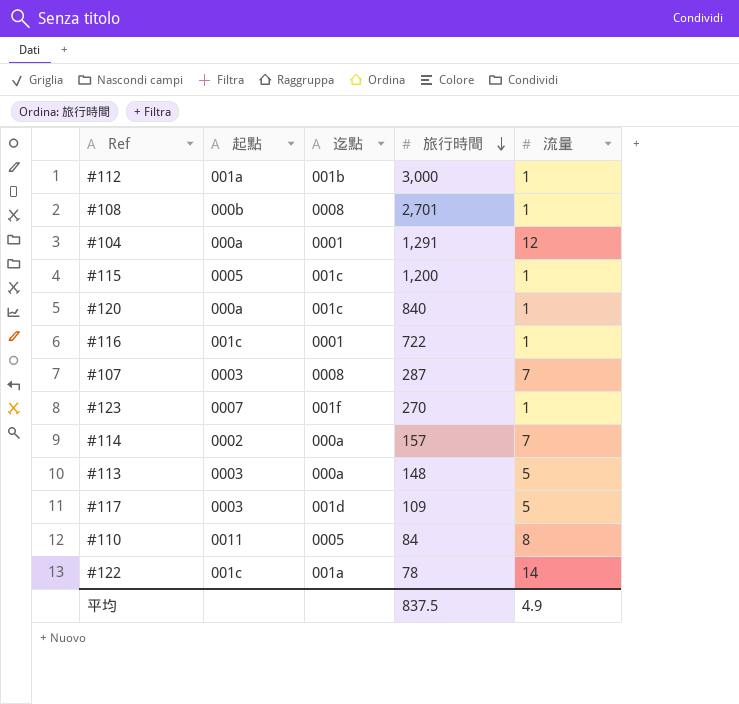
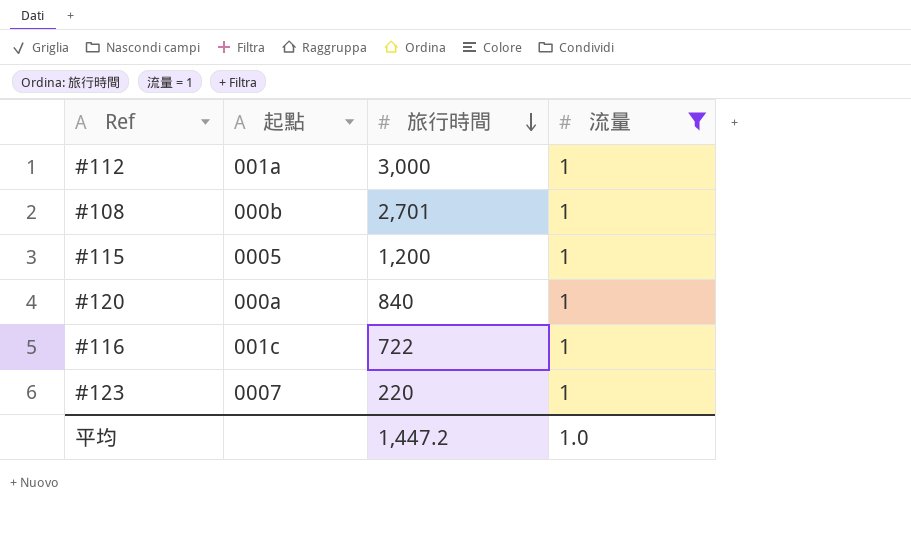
filter: none -> 流量 = 1
column 迄點 | position: 3 -> none
#123 | 旅行時間: 270 -> 220
平均 | 旅行時間: 837.5 -> 1,447.2
平均 | 流量: 4.9 -> 1.0

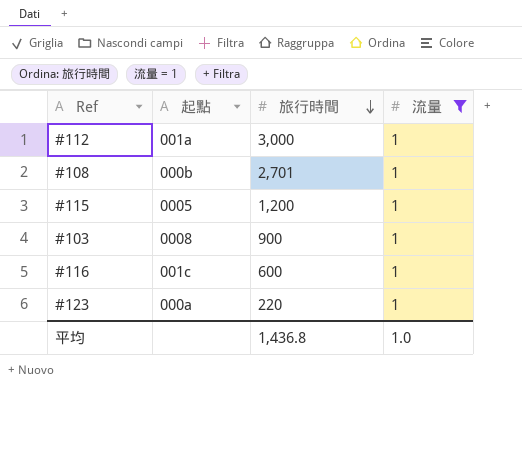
row #120: 000a | 840 | 1 -> none
row #103: none -> 0008 | 900 | 1
#116 | 旅行時間: 722 -> 600
#123 | 起點: 0007 -> 000a
平均 | 旅行時間: 1,447.2 -> 1,436.8

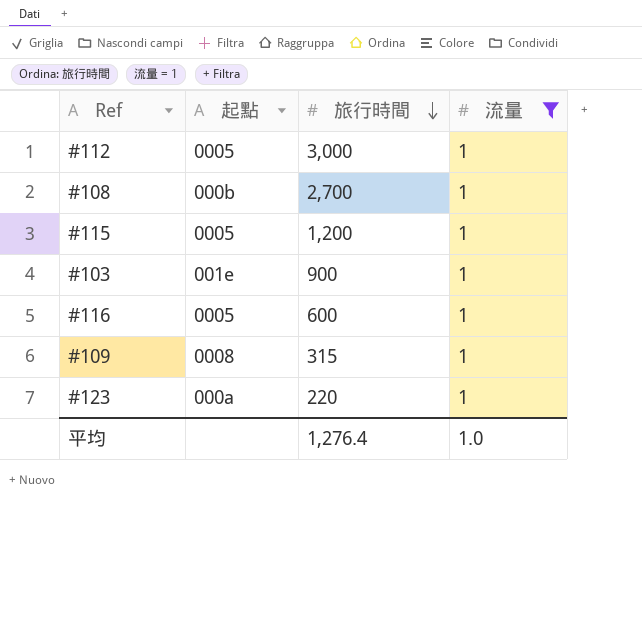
#112 | 起點: 001a -> 0005
#108 | 旅行時間: 2,701 -> 2,700
#103 | 起點: 0008 -> 001e
#116 | 起點: 001c -> 0005
row #109: none -> 0008 | 315 | 1
平均 | 旅行時間: 1,436.8 -> 1,276.4

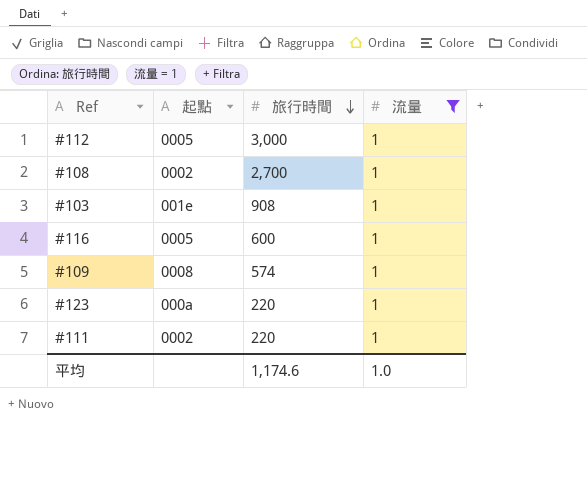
row #115: 0005 | 1,200 | 1 -> none
#108 | 起點: 000b -> 0002
#103 | 旅行時間: 900 -> 908
#109 | 旅行時間: 315 -> 574
row #111: none -> 0002 | 220 | 1
平均 | 旅行時間: 1,276.4 -> 1,174.6

